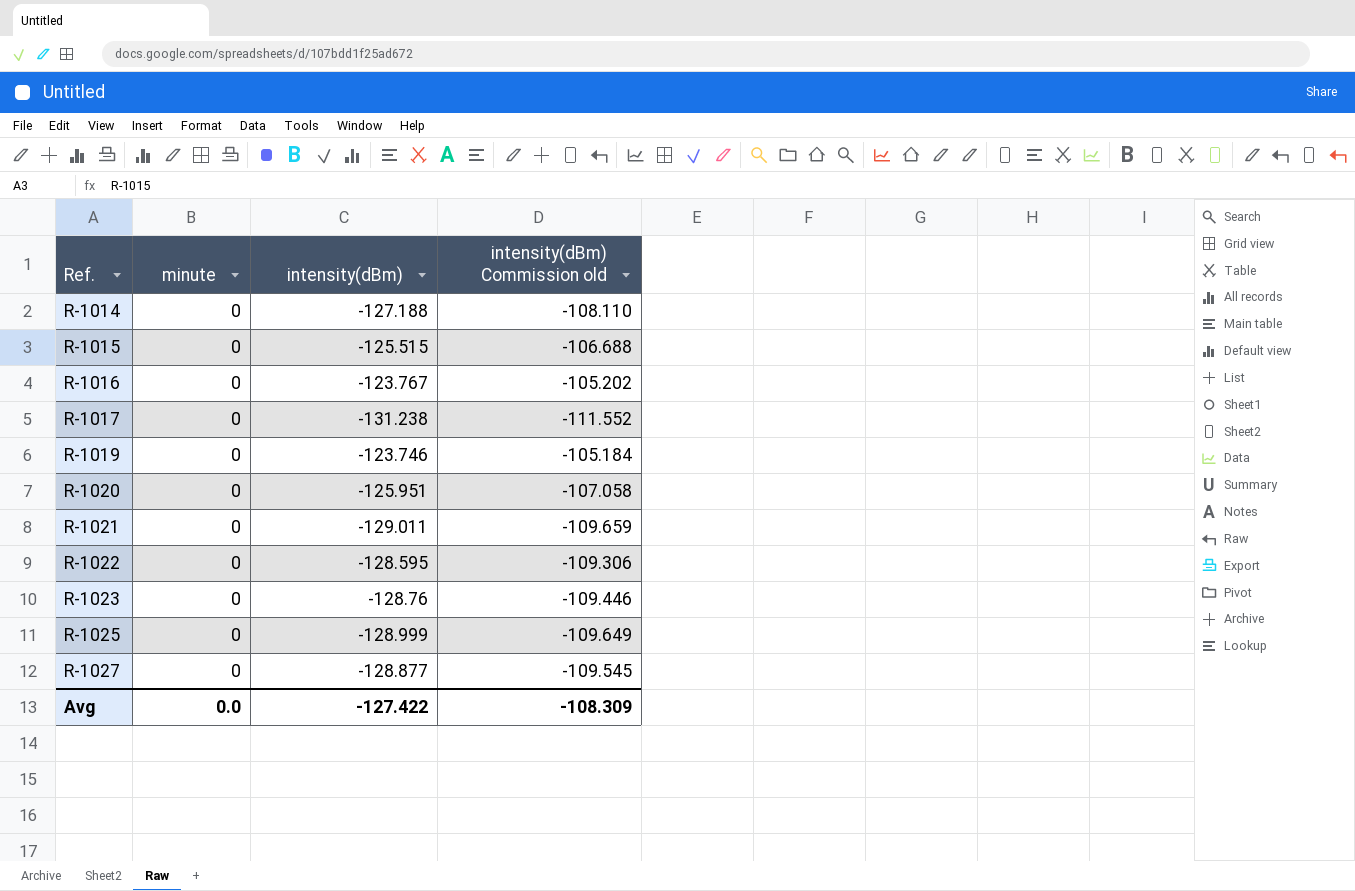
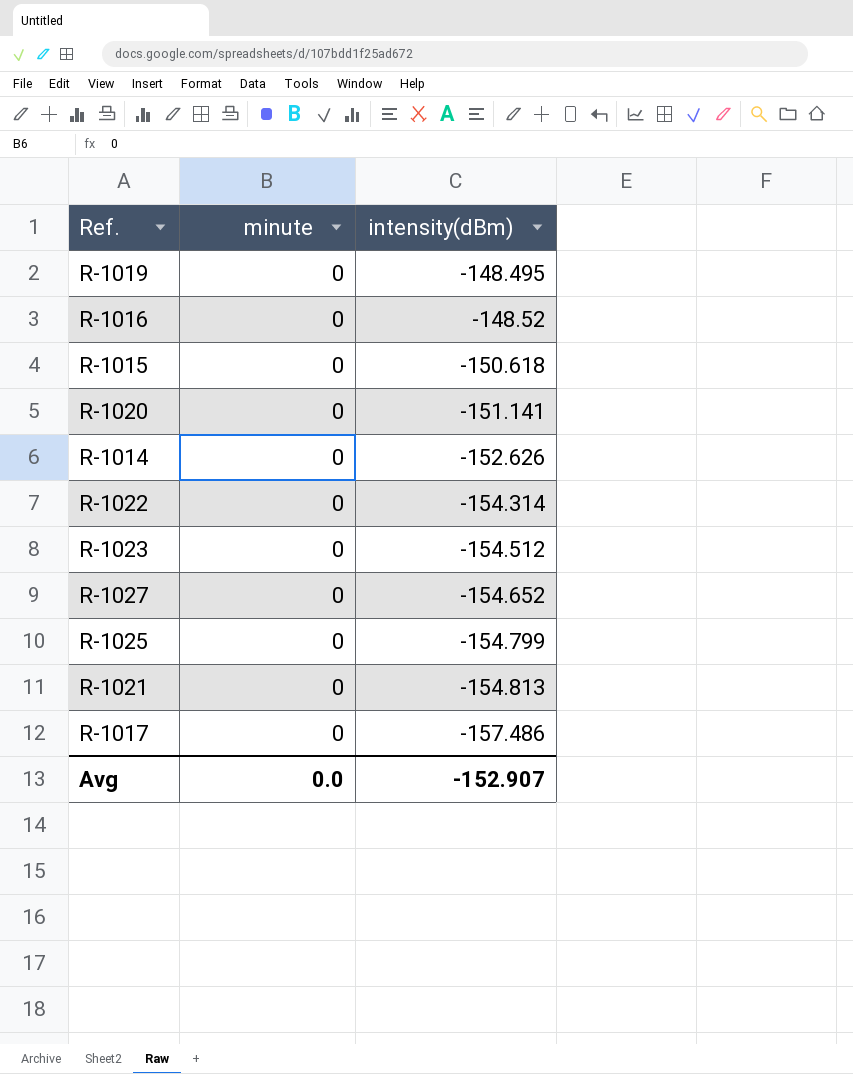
row order: Ref. ascending -> intensity(dBm) descending
column intensity(dBm) Commission old | formula: [intensity(dBm)] * 0.85 -> none
R-1019 | intensity(dBm): -123.746 -> -148.495
R-1016 | intensity(dBm): -123.767 -> -148.52
R-1015 | intensity(dBm): -125.515 -> -150.618
R-1020 | intensity(dBm): -125.951 -> -151.141
R-1014 | intensity(dBm): -127.188 -> -152.626
R-1022 | intensity(dBm): -128.595 -> -154.314
R-1023 | intensity(dBm): -128.76 -> -154.512
R-1027 | intensity(dBm): -128.877 -> -154.652
R-1025 | intensity(dBm): -128.999 -> -154.799
R-1021 | intensity(dBm): -129.011 -> -154.813
R-1017 | intensity(dBm): -131.238 -> -157.486
Avg | intensity(dBm): -127.422 -> -152.907

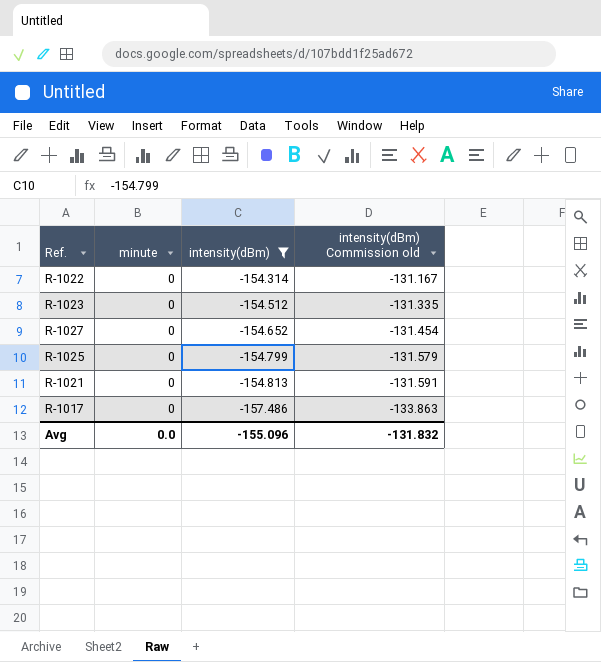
filter: none -> intensity(dBm) <= -154.314
column intensity(dBm) Commission old | formula: none -> [intensity(dBm)] * 0.85
Avg | intensity(dBm): -152.907 -> -155.096

